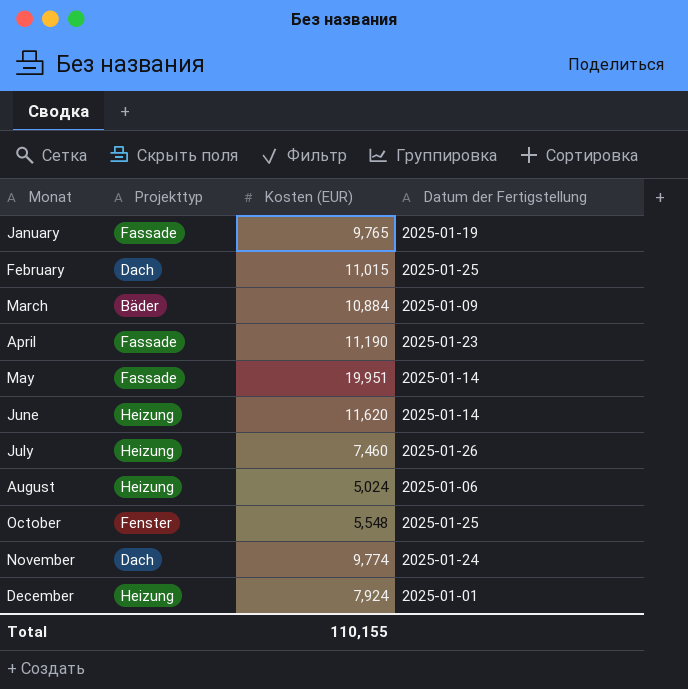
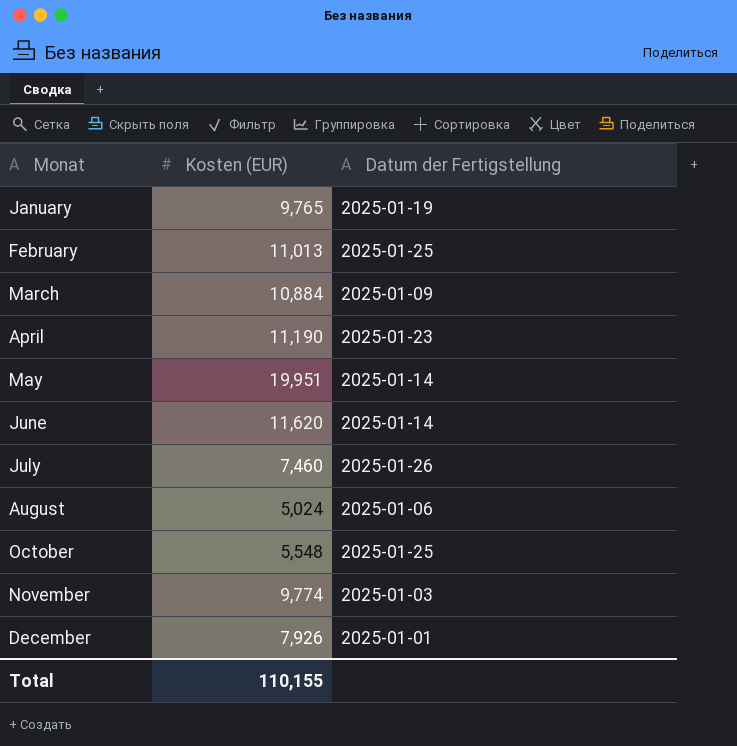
column Projekttyp | position: 2 -> none
February | Kosten (EUR): 11,015 -> 11,013
November | Datum der Fertigstellung: 2025-01-24 -> 2025-01-03
December | Kosten (EUR): 7,924 -> 7,926

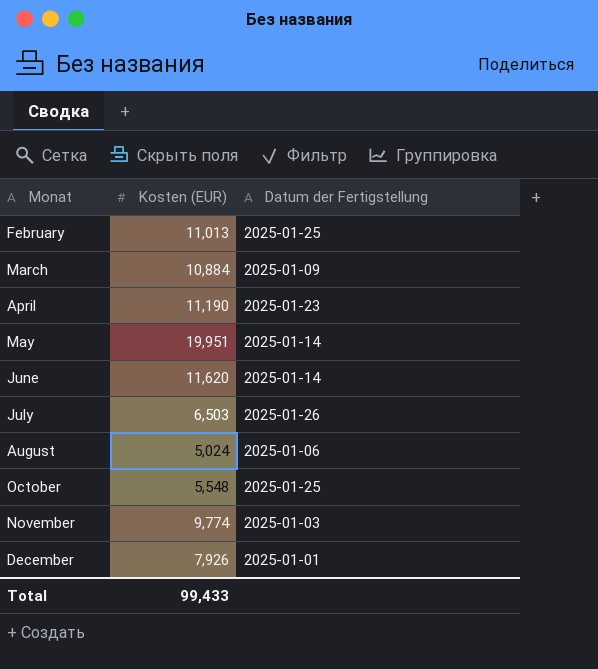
row January: 9,765 | 2025-01-19 -> none
July | Kosten (EUR): 7,460 -> 6,503
Total | Kosten (EUR): 110,155 -> 99,433

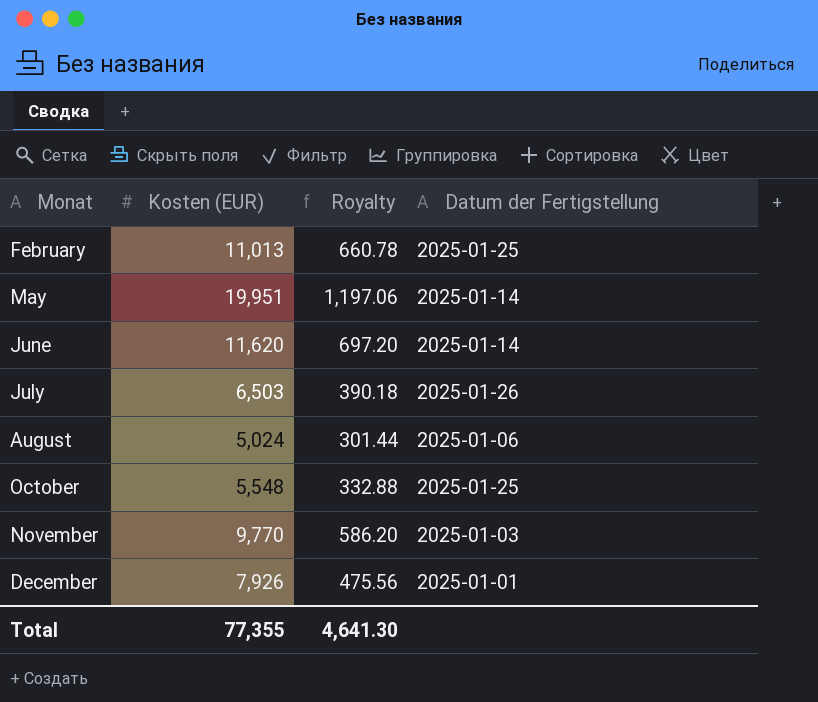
column Royalty | formula: none -> [Kosten (EUR)] * 0.06
row March: 10,884 | 2025-01-09 -> none
row April: 11,190 | 2025-01-23 -> none
November | Kosten (EUR): 9,774 -> 9,770
Total | Kosten (EUR): 99,433 -> 77,355

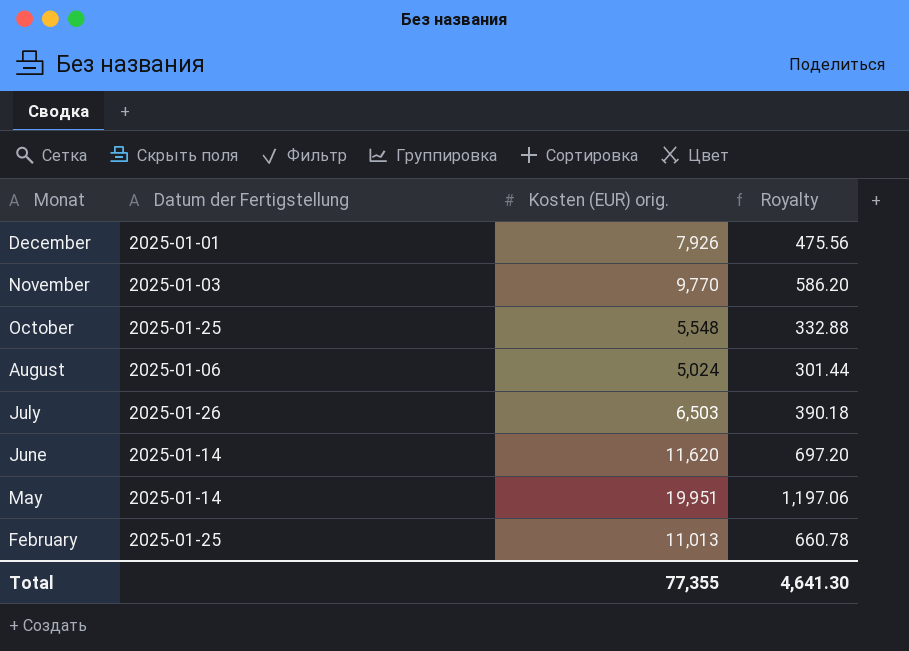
row order: Monat ascending -> Monat descending
column Datum der Fertigstellung | position: 4 -> 2
column name: Kosten (EUR) -> Kosten (EUR) orig.

